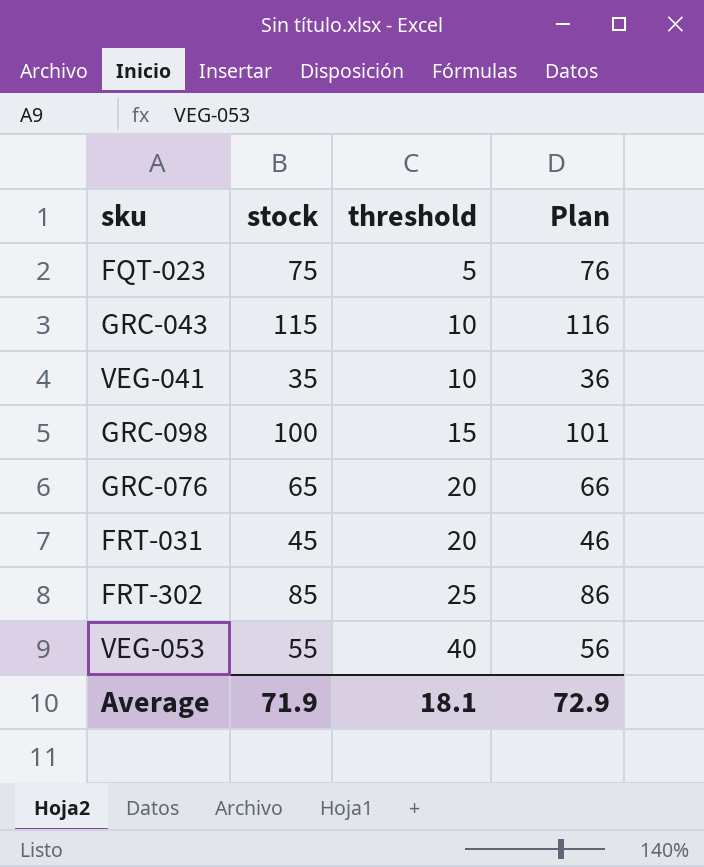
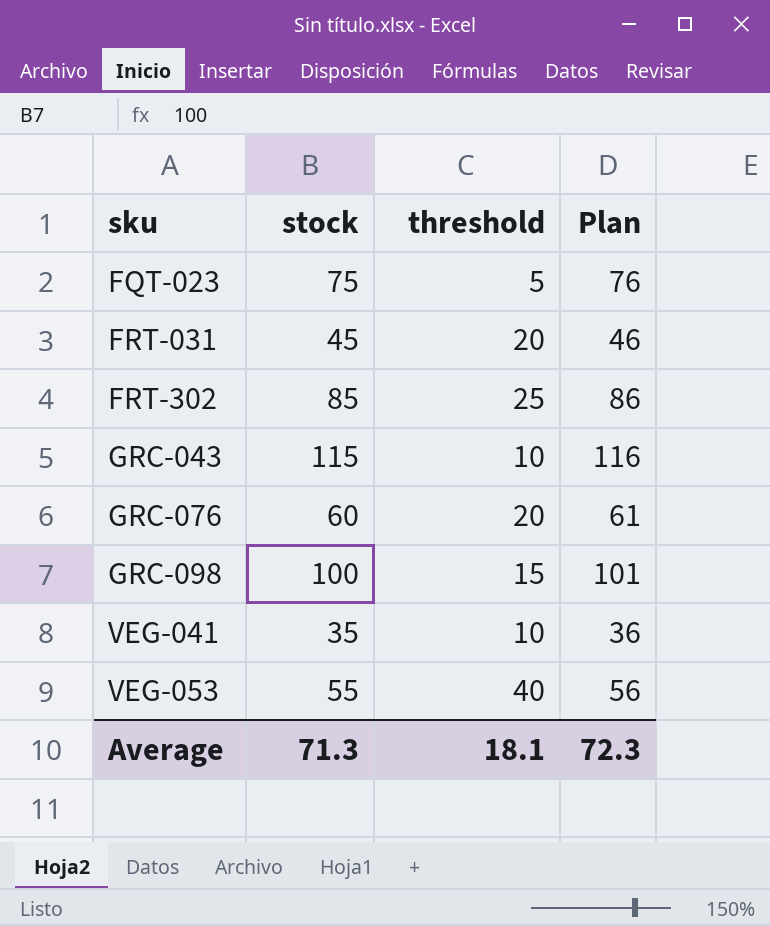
row order: threshold ascending -> sku ascending
GRC-076 | stock: 65 -> 60
GRC-076 | Plan: 66 -> 61
Average | stock: 71.9 -> 71.3
Average | Plan: 72.9 -> 72.3

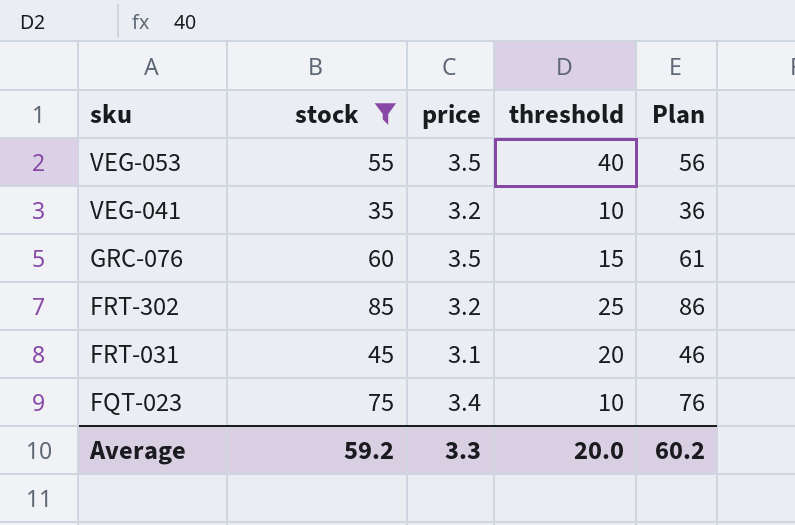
filter: none -> stock <= 85
row order: sku ascending -> sku descending
column price | position: none -> 3
GRC-076 | threshold: 20 -> 15
FQT-023 | threshold: 5 -> 10
Average | stock: 71.3 -> 59.2
Average | threshold: 18.1 -> 20.0
Average | Plan: 72.3 -> 60.2

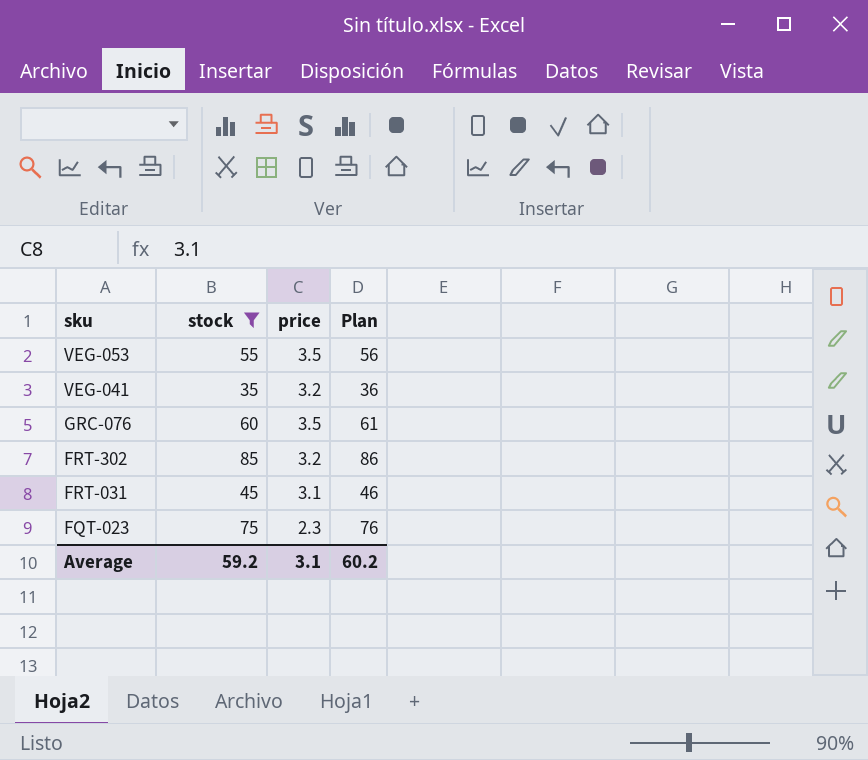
column threshold | position: 4 -> none
FQT-023 | price: 3.4 -> 2.3
Average | price: 3.3 -> 3.1

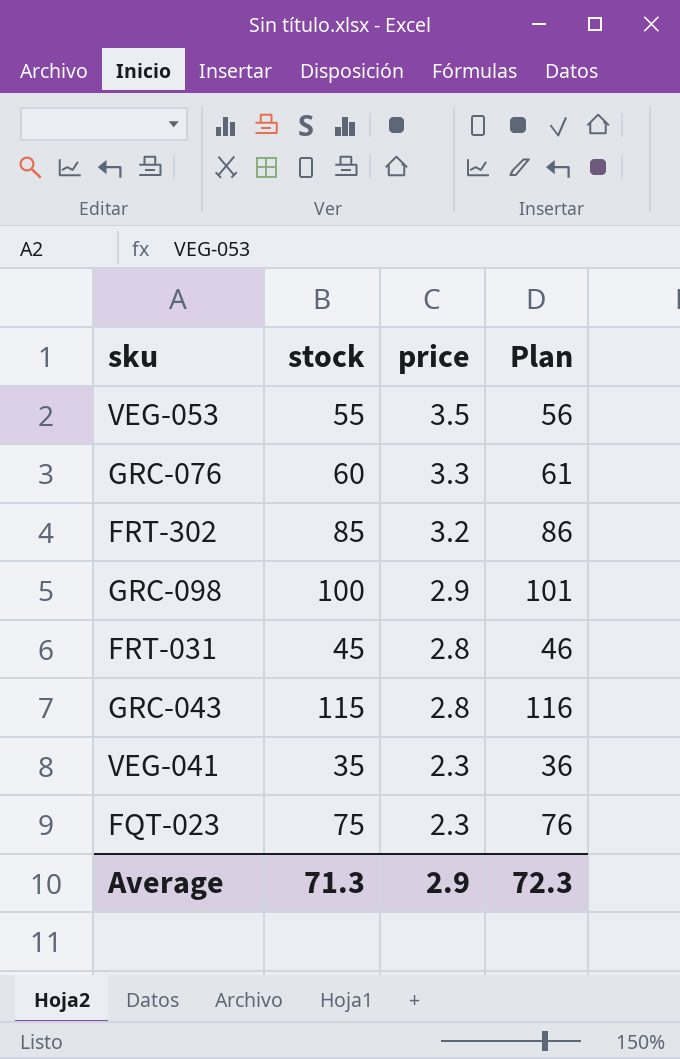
filter: stock <= 85 -> none
row order: sku descending -> price descending
GRC-076 | price: 3.5 -> 3.3
FRT-031 | price: 3.1 -> 2.8
VEG-041 | price: 3.2 -> 2.3
Average | stock: 59.2 -> 71.3
Average | price: 3.1 -> 2.9
Average | Plan: 60.2 -> 72.3

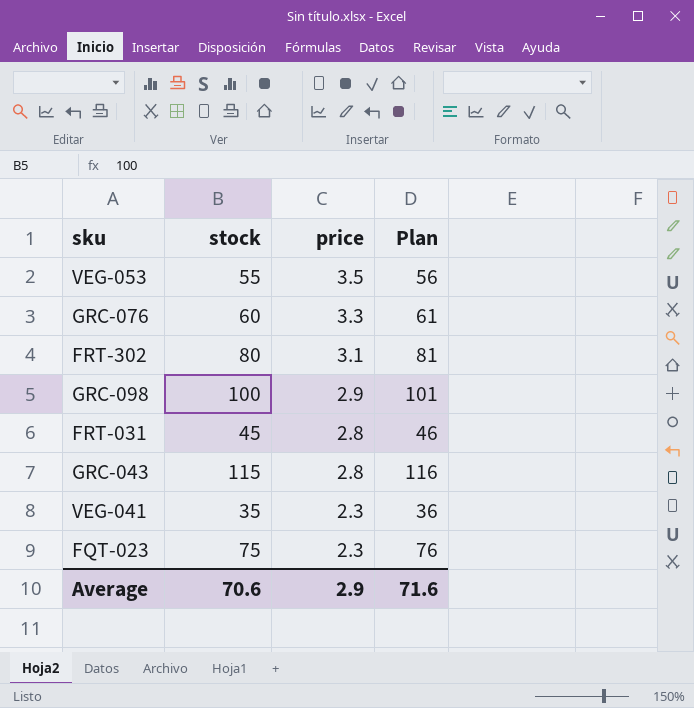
FRT-302 | stock: 85 -> 80
FRT-302 | price: 3.2 -> 3.1
FRT-302 | Plan: 86 -> 81
Average | stock: 71.3 -> 70.6
Average | Plan: 72.3 -> 71.6

